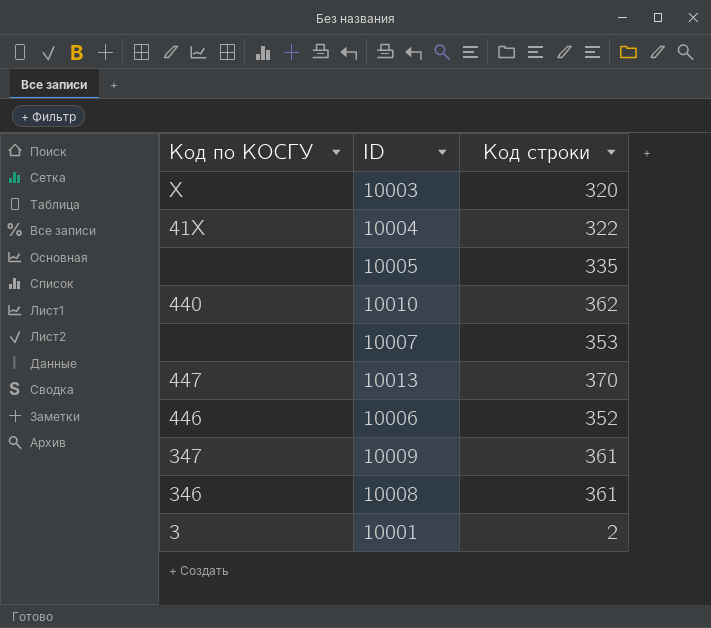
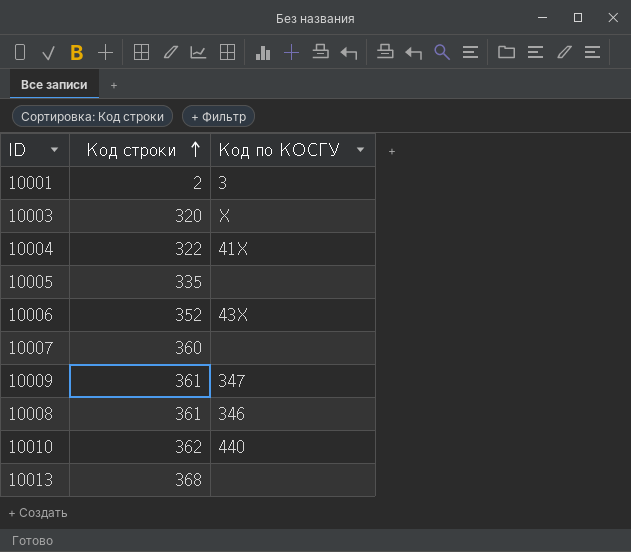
row order: none -> Код строки ascending
column Код по КОСГУ | position: 1 -> 3
10006 | Код по КОСГУ: 446 -> 43Х
10007 | Код строки: 353 -> 360
10013 | Код строки: 370 -> 368
10013 | Код по КОСГУ: 447 -> none

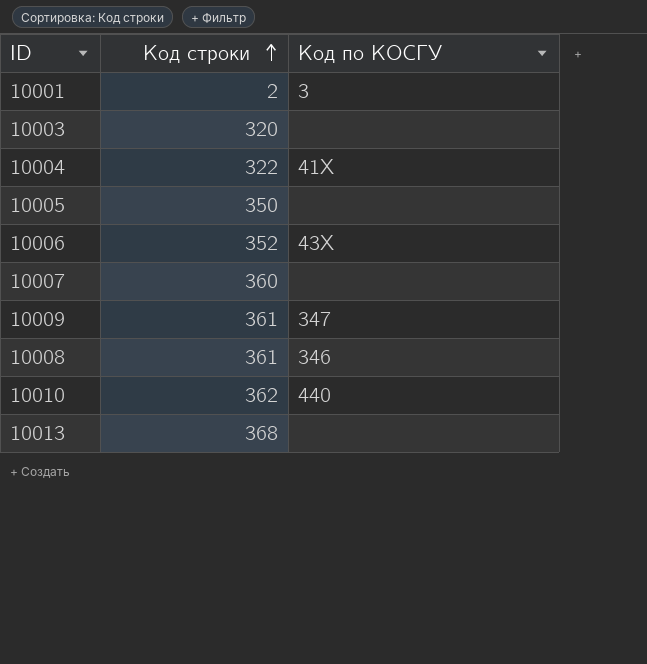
10003 | Код по КОСГУ: Х -> none
10005 | Код строки: 335 -> 350

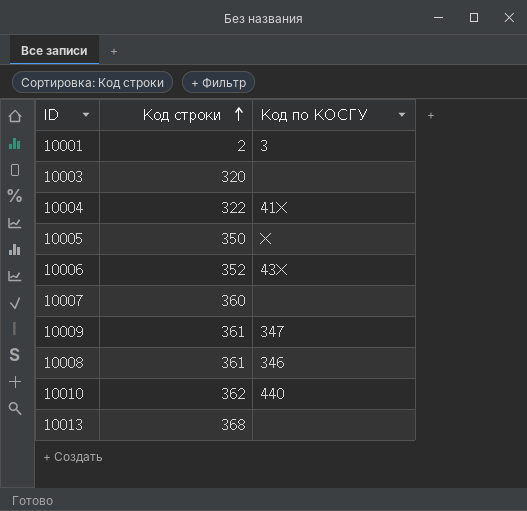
10005 | Код по КОСГУ: none -> Х

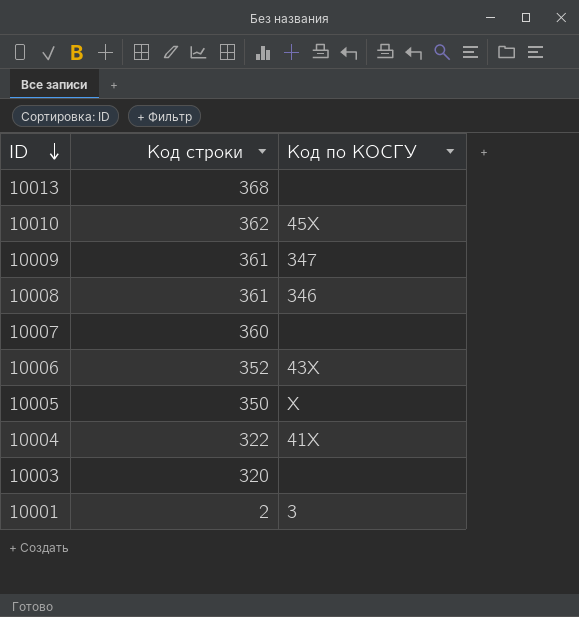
row order: Код строки ascending -> ID descending
10010 | Код по КОСГУ: 440 -> 45Х

